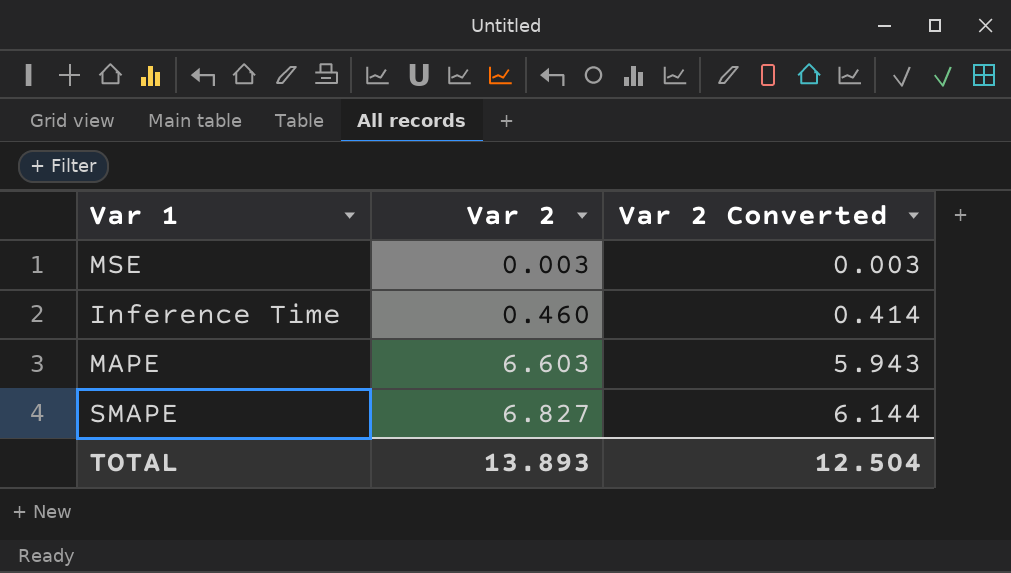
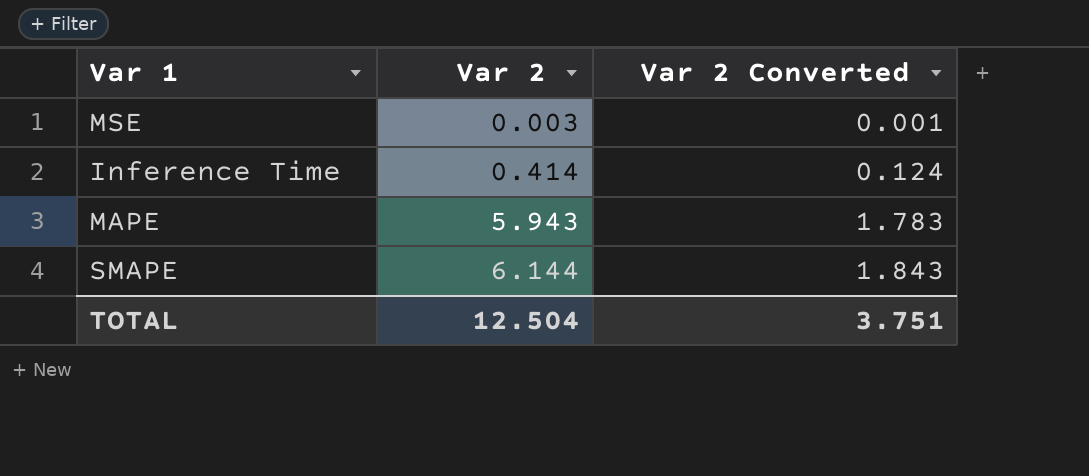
column Var 2 Converted | formula: [Var 2] * 0.9 -> [Var 2] * 0.3
Inference Time | Var 2: 0.460 -> 0.414
MAPE | Var 2: 6.603 -> 5.943
SMAPE | Var 2: 6.827 -> 6.144
TOTAL | Var 2: 13.893 -> 12.504
TOTAL | Var 2 Converted: 12.504 -> 3.751

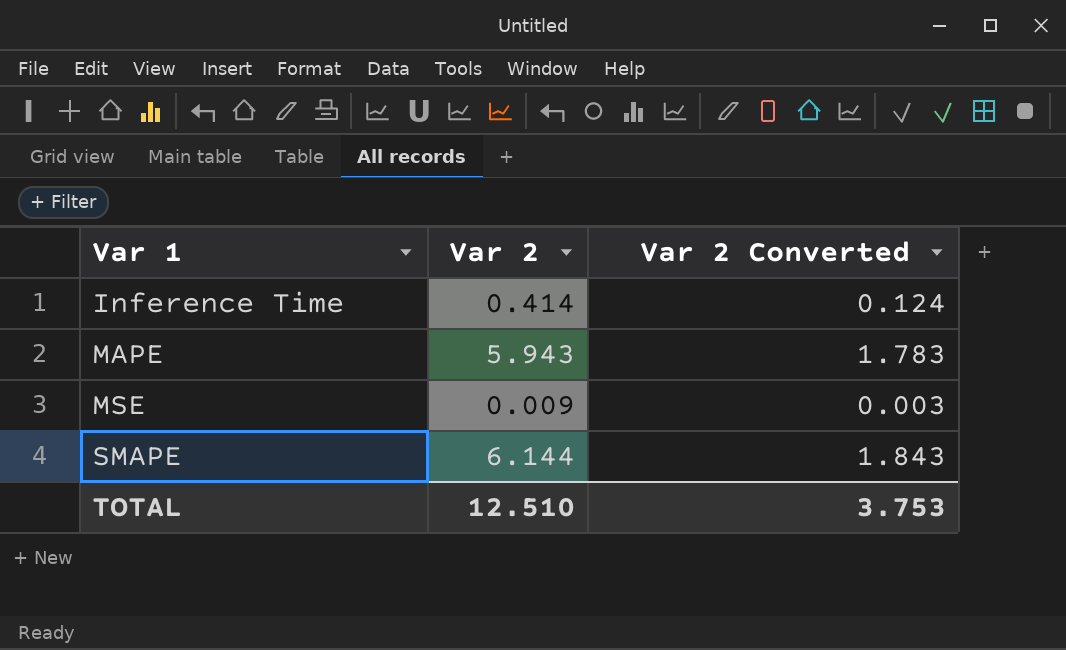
row order: Var 2 ascending -> Var 1 ascending
MSE | Var 2: 0.003 -> 0.009
MSE | Var 2 Converted: 0.001 -> 0.003
TOTAL | Var 2: 12.504 -> 12.510
TOTAL | Var 2 Converted: 3.751 -> 3.753

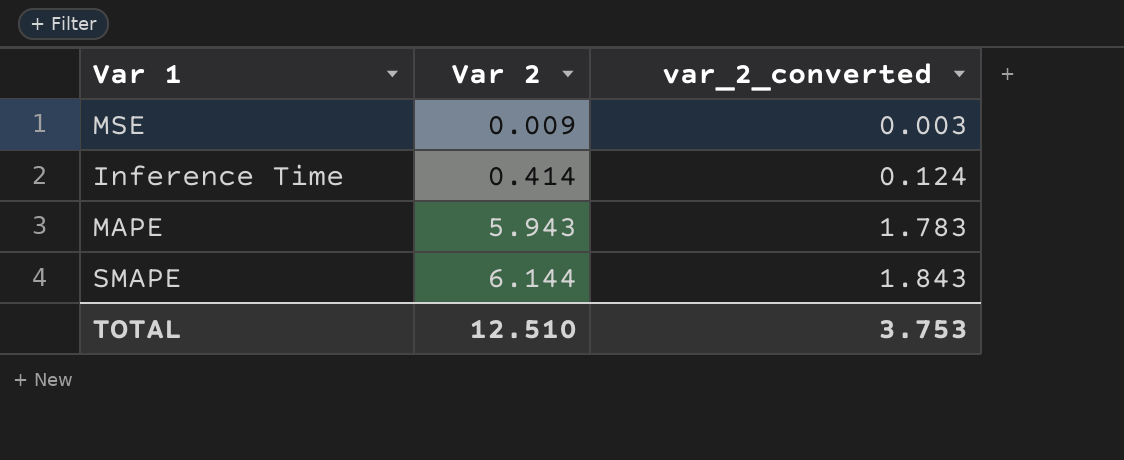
row order: Var 1 ascending -> Var 2 ascending
column name: Var 2 Converted -> var_2_converted

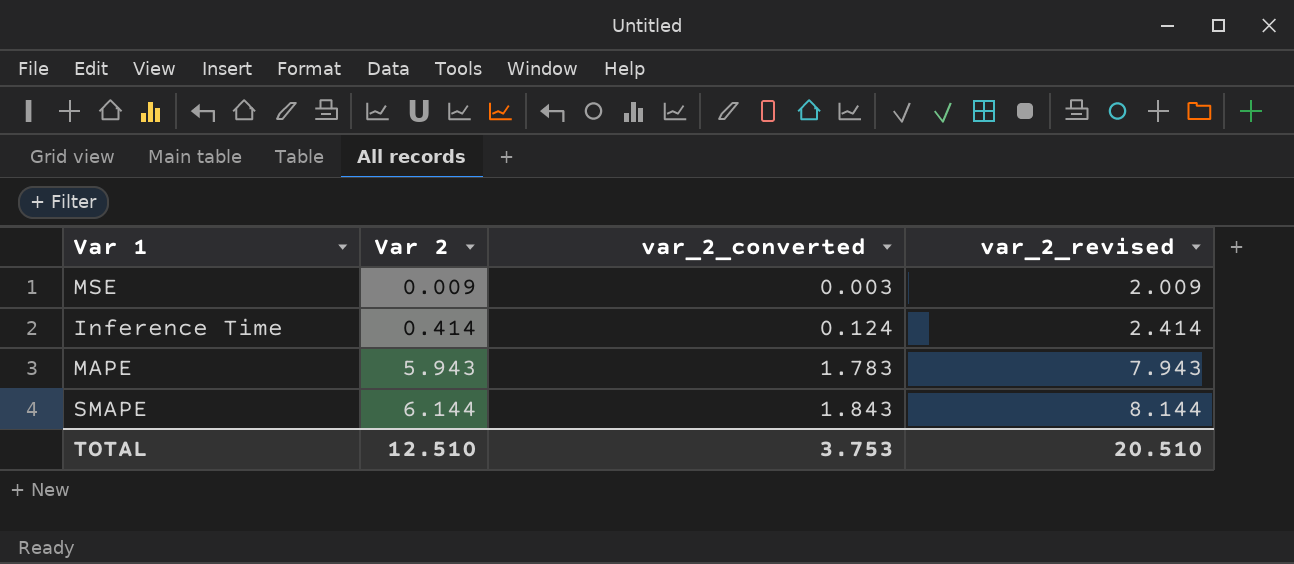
column var_2_revised | formula: none -> [Var 2] + 2

